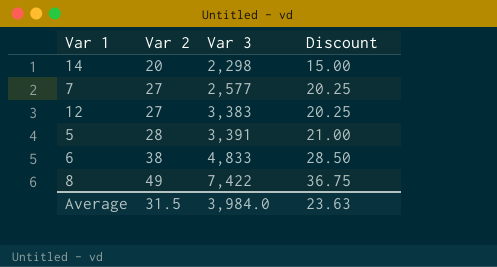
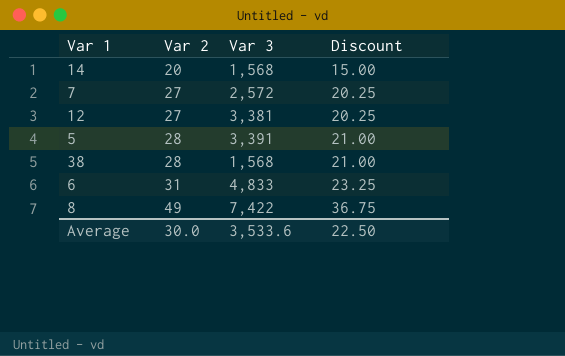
14 | Var 3: 2,298 -> 1,568
7 | Var 3: 2,577 -> 2,572
12 | Var 3: 3,383 -> 3,381
row 38: none -> 28 | 1,568 | 21.00
6 | Var 2: 38 -> 31
6 | Discount: 28.50 -> 23.25
Average | Var 2: 31.5 -> 30.0
Average | Var 3: 3,984.0 -> 3,533.6
Average | Discount: 23.63 -> 22.50

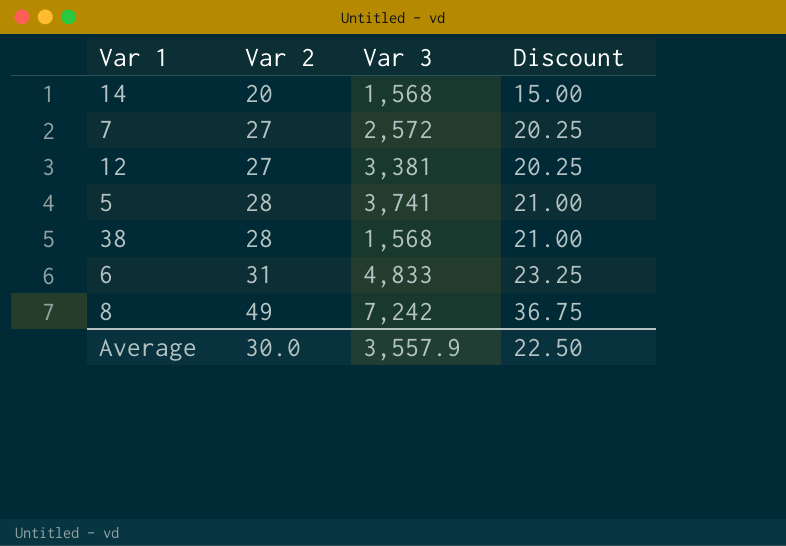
5 | Var 3: 3,391 -> 3,741
8 | Var 3: 7,422 -> 7,242
Average | Var 3: 3,533.6 -> 3,557.9

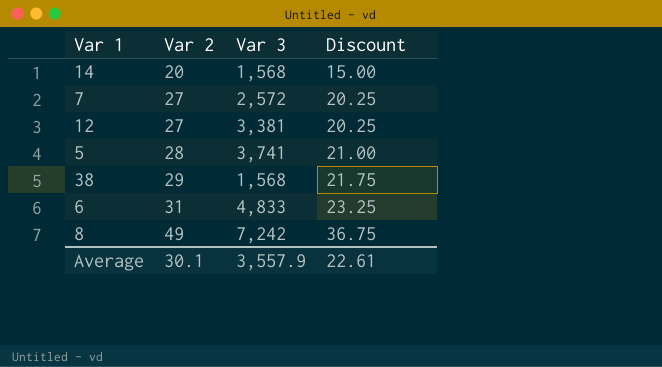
38 | Var 2: 28 -> 29
38 | Discount: 21.00 -> 21.75
Average | Var 2: 30.0 -> 30.1
Average | Discount: 22.50 -> 22.61

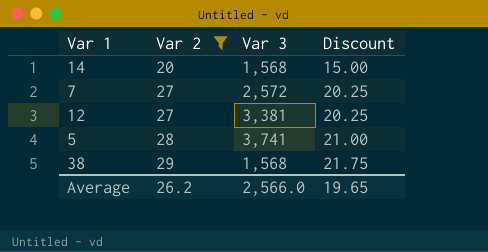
filter: none -> Var 2 <= 29
Average | Var 2: 30.1 -> 26.2
Average | Var 3: 3,557.9 -> 2,566.0
Average | Discount: 22.61 -> 19.65

